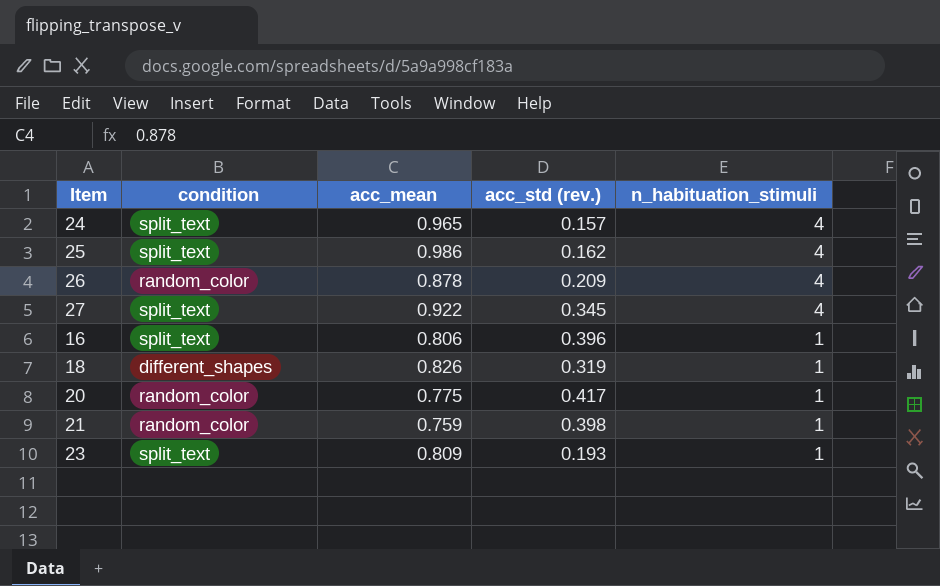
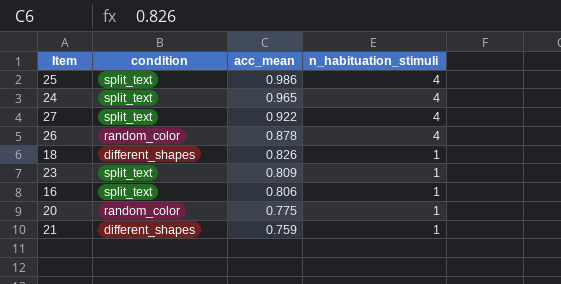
row order: n_habituation_stimuli descending -> acc_mean descending
column acc_std (rev.) | position: 4 -> none
21 | condition: random_color -> different_shapes

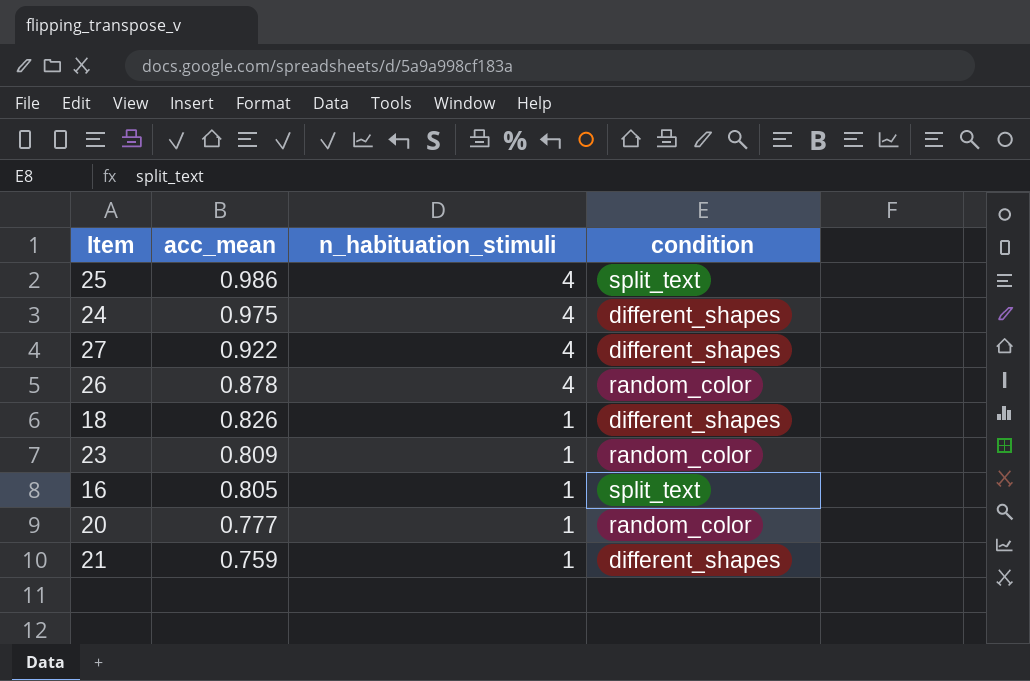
column condition | position: 2 -> 4
24 | acc_mean: 0.965 -> 0.975
24 | condition: split_text -> different_shapes
27 | condition: split_text -> different_shapes
23 | condition: split_text -> random_color
16 | acc_mean: 0.806 -> 0.805
20 | acc_mean: 0.775 -> 0.777

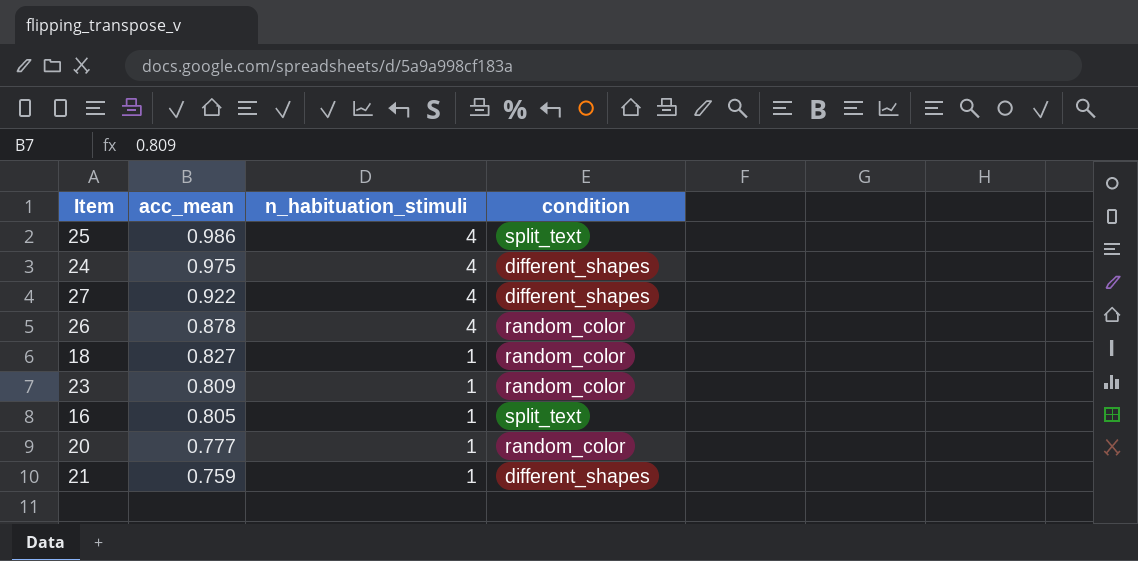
18 | acc_mean: 0.826 -> 0.827
18 | condition: different_shapes -> random_color

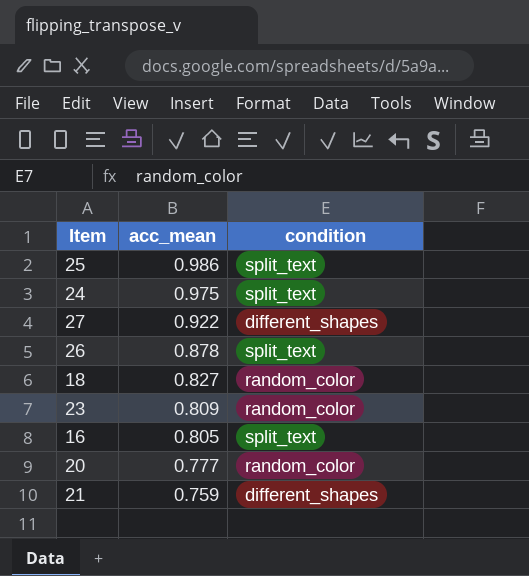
column n_habituation_stimuli | position: 3 -> none
24 | condition: different_shapes -> split_text
26 | condition: random_color -> split_text

